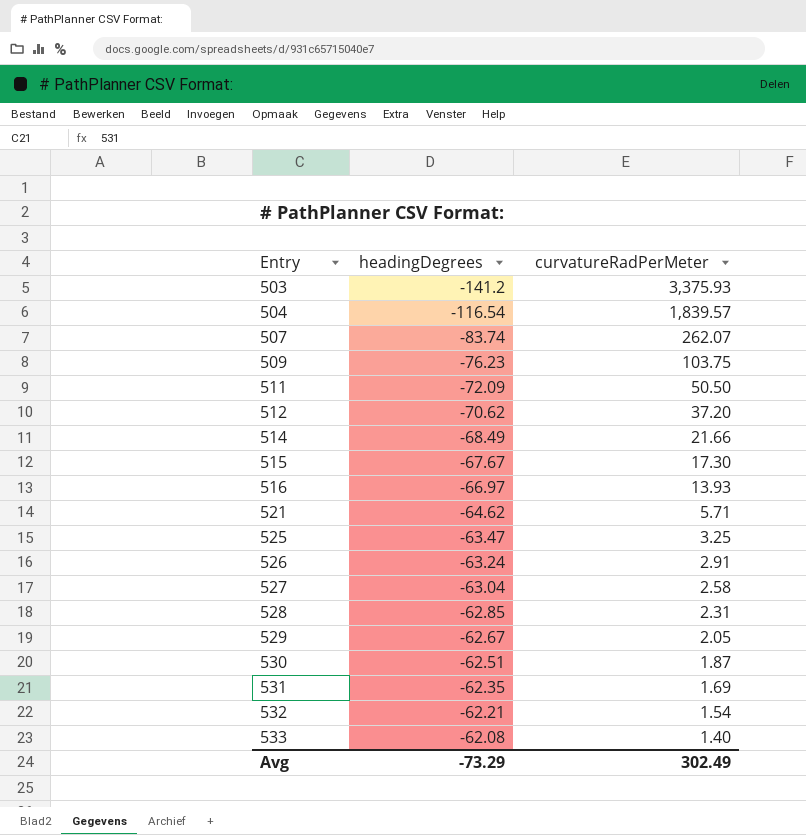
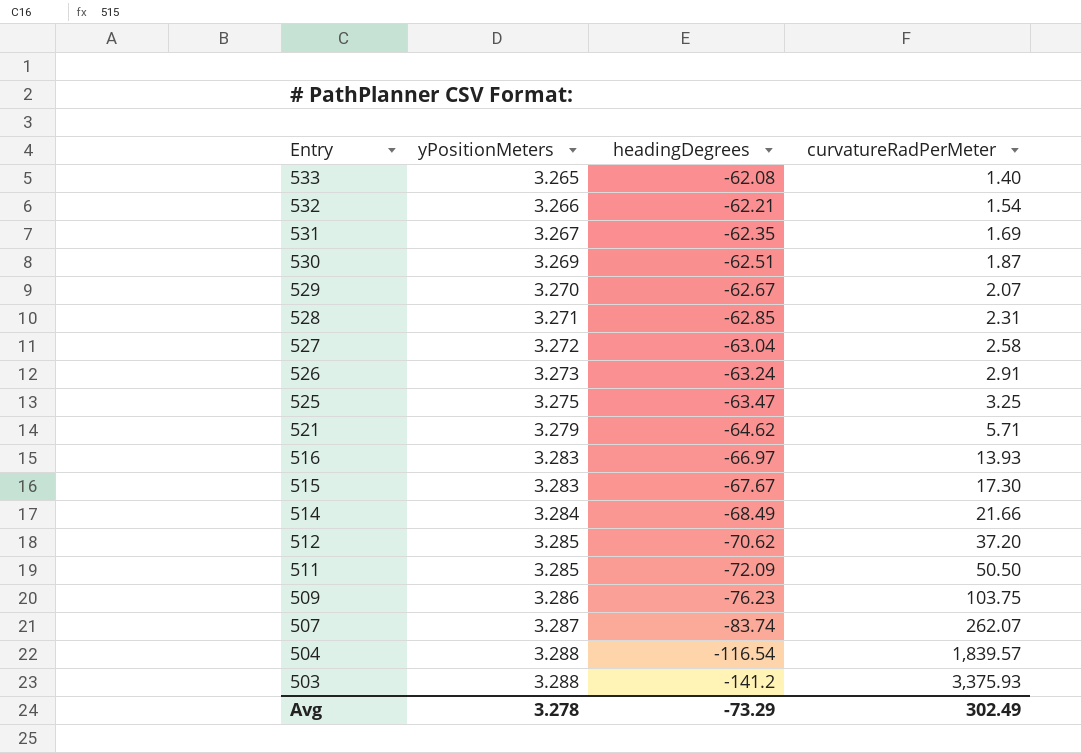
row order: Entry ascending -> Entry descending
column yPositionMeters | position: none -> 2
529 | curvatureRadPerMeter: 2.05 -> 2.07

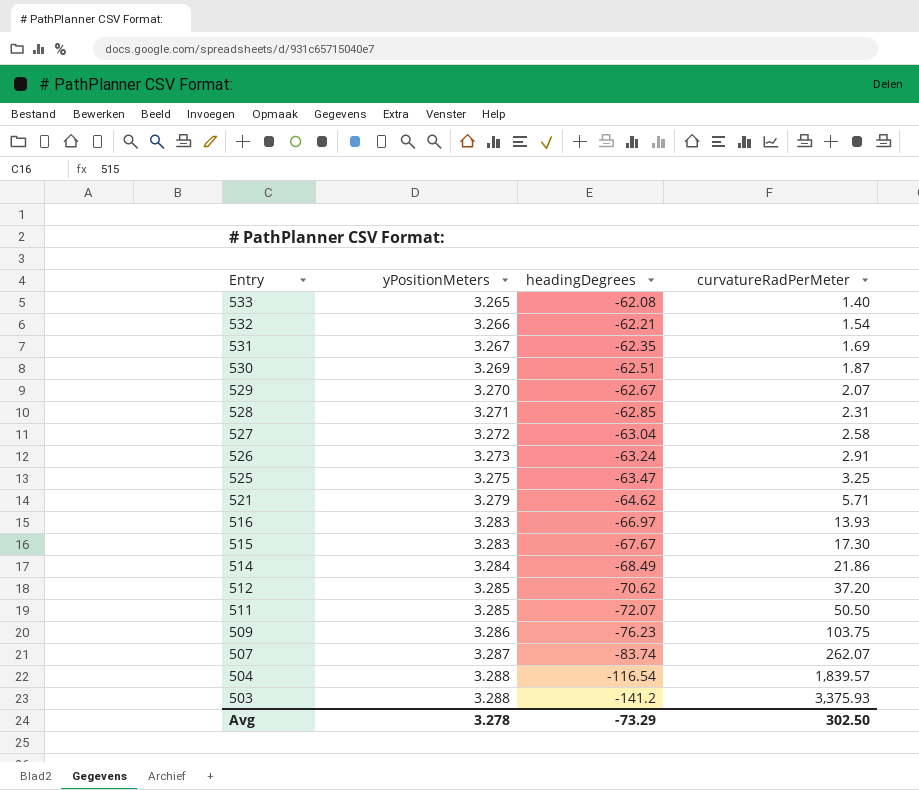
514 | curvatureRadPerMeter: 21.66 -> 21.86
511 | headingDegrees: -72.09 -> -72.07
Avg | curvatureRadPerMeter: 302.49 -> 302.50

